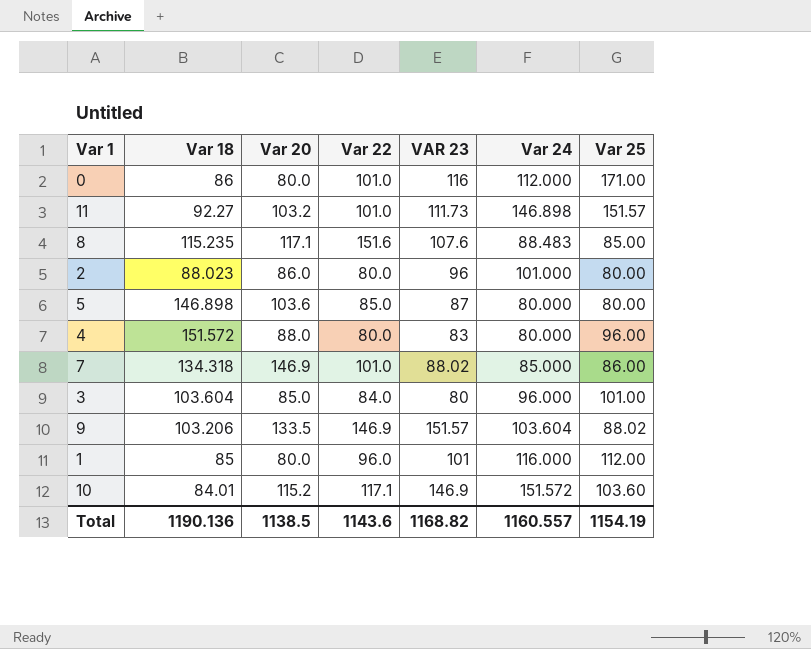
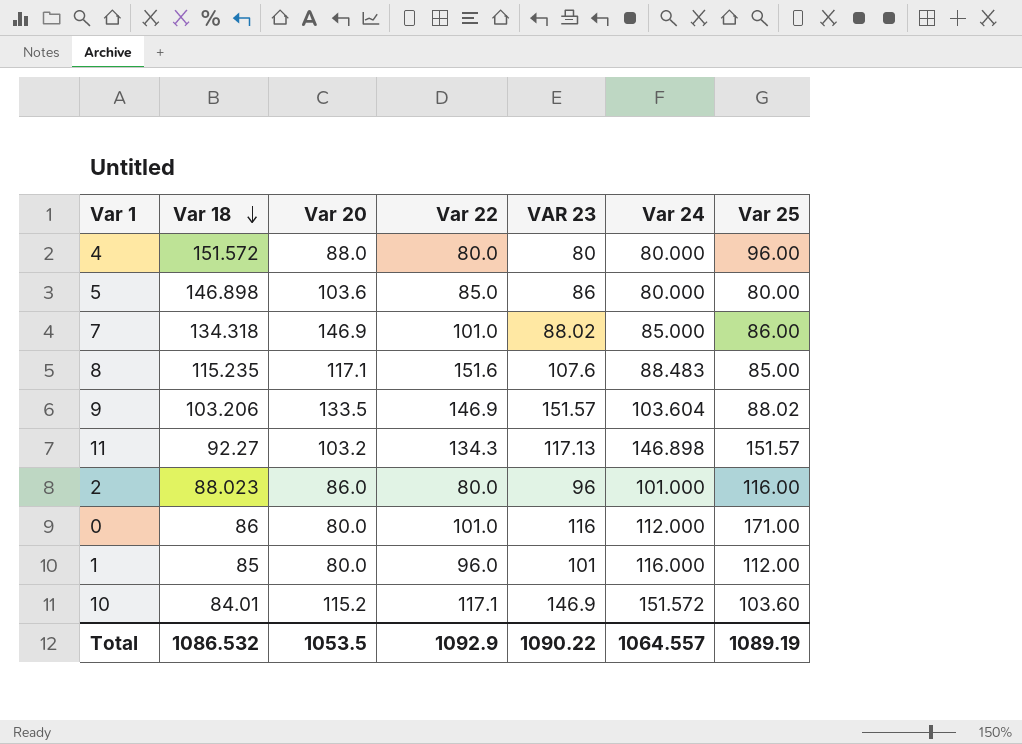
row order: none -> Var 18 descending
row 3: 103.604 | 85.0 | 84.0 | 80 | 96.000 | 101.00 -> none
4 | VAR 23: 83 -> 80
5 | VAR 23: 87 -> 86
11 | Var 22: 101.0 -> 134.3
11 | VAR 23: 111.73 -> 117.13
2 | Var 25: 80.00 -> 116.00
Total | Var 18: 1190.136 -> 1086.532
Total | Var 20: 1138.5 -> 1053.5
Total | Var 22: 1143.6 -> 1092.9
Total | VAR 23: 1168.82 -> 1090.22
Total | Var 24: 1160.557 -> 1064.557
Total | Var 25: 1154.19 -> 1089.19

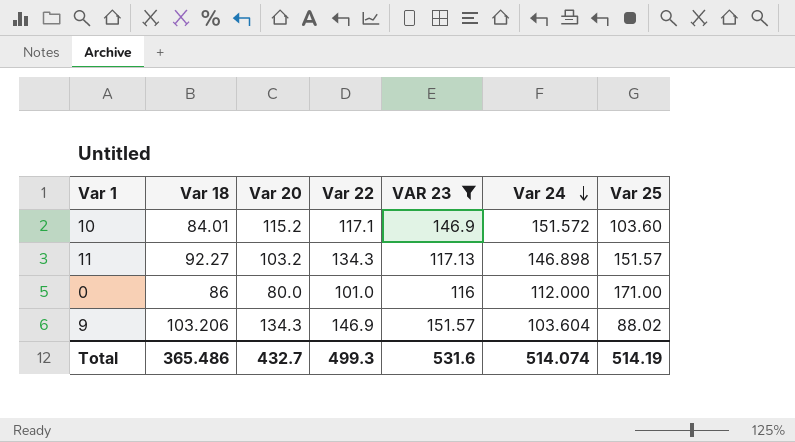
filter: none -> VAR 23 >= 116
row order: Var 18 descending -> Var 24 descending
9 | Var 20: 133.5 -> 134.3
Total | Var 18: 1086.532 -> 365.486
Total | Var 20: 1053.5 -> 432.7
Total | Var 22: 1092.9 -> 499.3
Total | VAR 23: 1090.22 -> 531.6
Total | Var 24: 1064.557 -> 514.074
Total | Var 25: 1089.19 -> 514.19

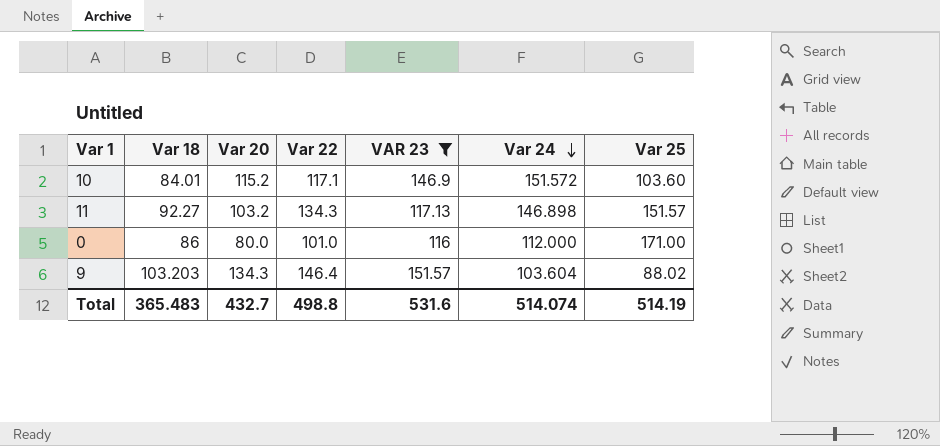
9 | Var 18: 103.206 -> 103.203
9 | Var 22: 146.9 -> 146.4
Total | Var 18: 365.486 -> 365.483
Total | Var 22: 499.3 -> 498.8

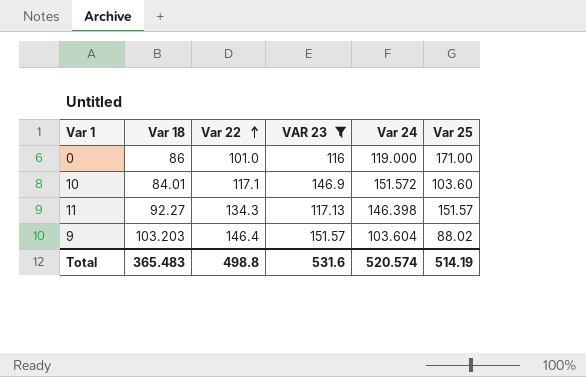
row order: Var 24 descending -> Var 22 ascending
column Var 20 | position: 3 -> none
0 | Var 24: 112.000 -> 119.000
11 | Var 24: 146.898 -> 146.398
Total | Var 24: 514.074 -> 520.574

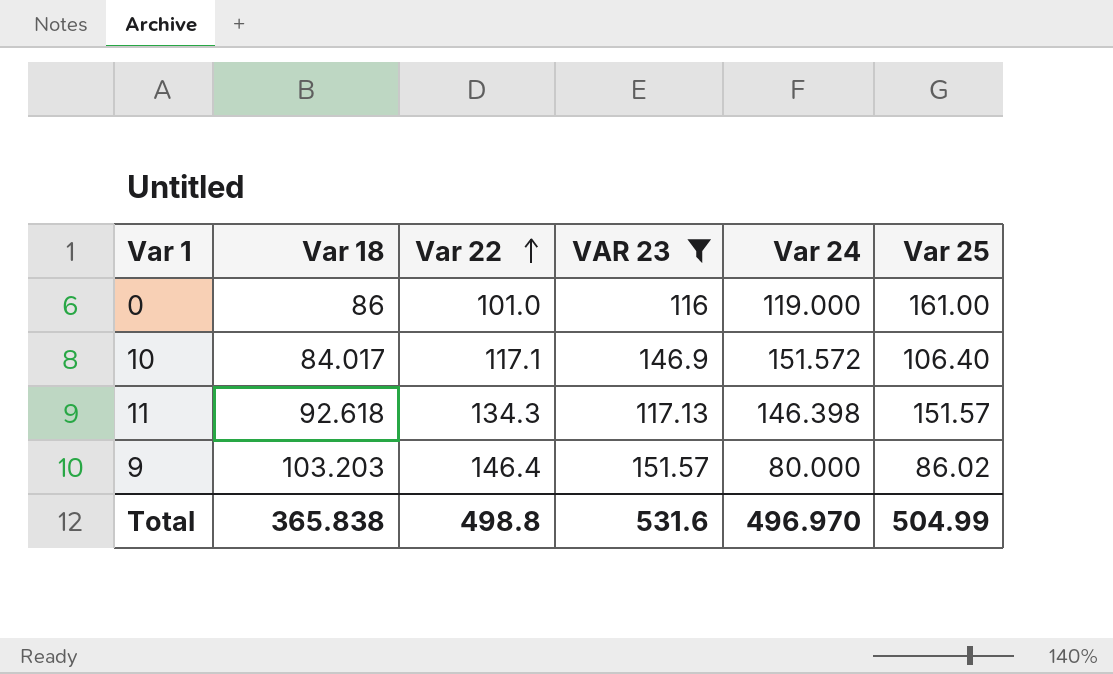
0 | Var 25: 171.00 -> 161.00
10 | Var 18: 84.01 -> 84.017
10 | Var 25: 103.60 -> 106.40
11 | Var 18: 92.27 -> 92.618
9 | Var 24: 103.604 -> 80.000
9 | Var 25: 88.02 -> 86.02
Total | Var 18: 365.483 -> 365.838
Total | Var 24: 520.574 -> 496.970
Total | Var 25: 514.19 -> 504.99

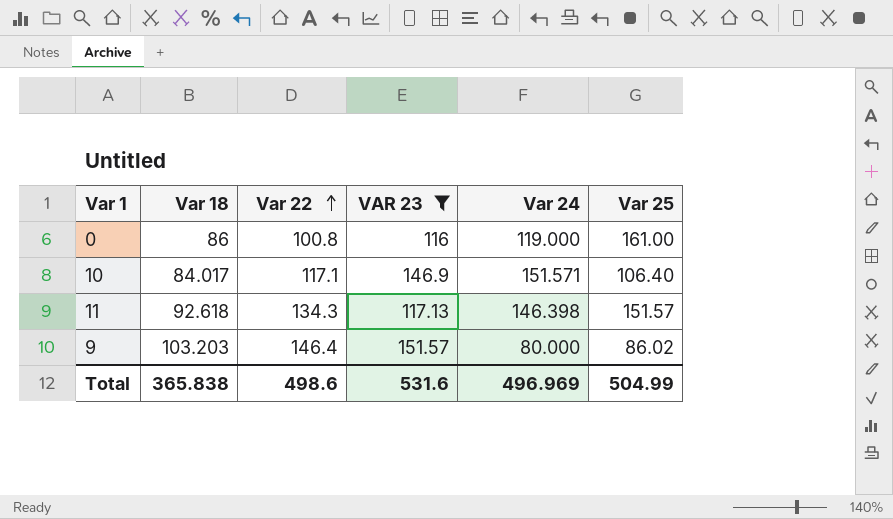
0 | Var 22: 101.0 -> 100.8
10 | Var 24: 151.572 -> 151.571
Total | Var 22: 498.8 -> 498.6
Total | Var 24: 496.970 -> 496.969

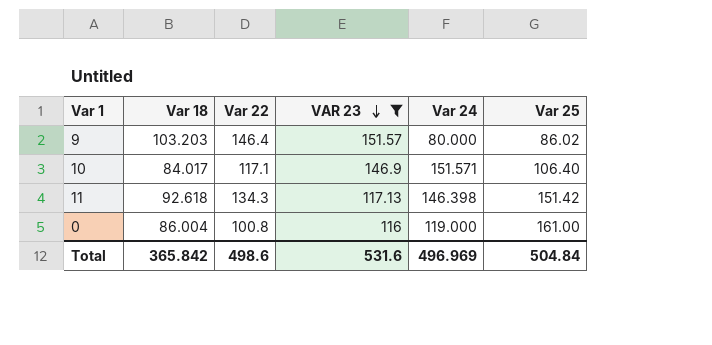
row order: Var 22 ascending -> VAR 23 descending
11 | Var 25: 151.57 -> 151.42
0 | Var 18: 86 -> 86.004
Total | Var 18: 365.838 -> 365.842
Total | Var 25: 504.99 -> 504.84

